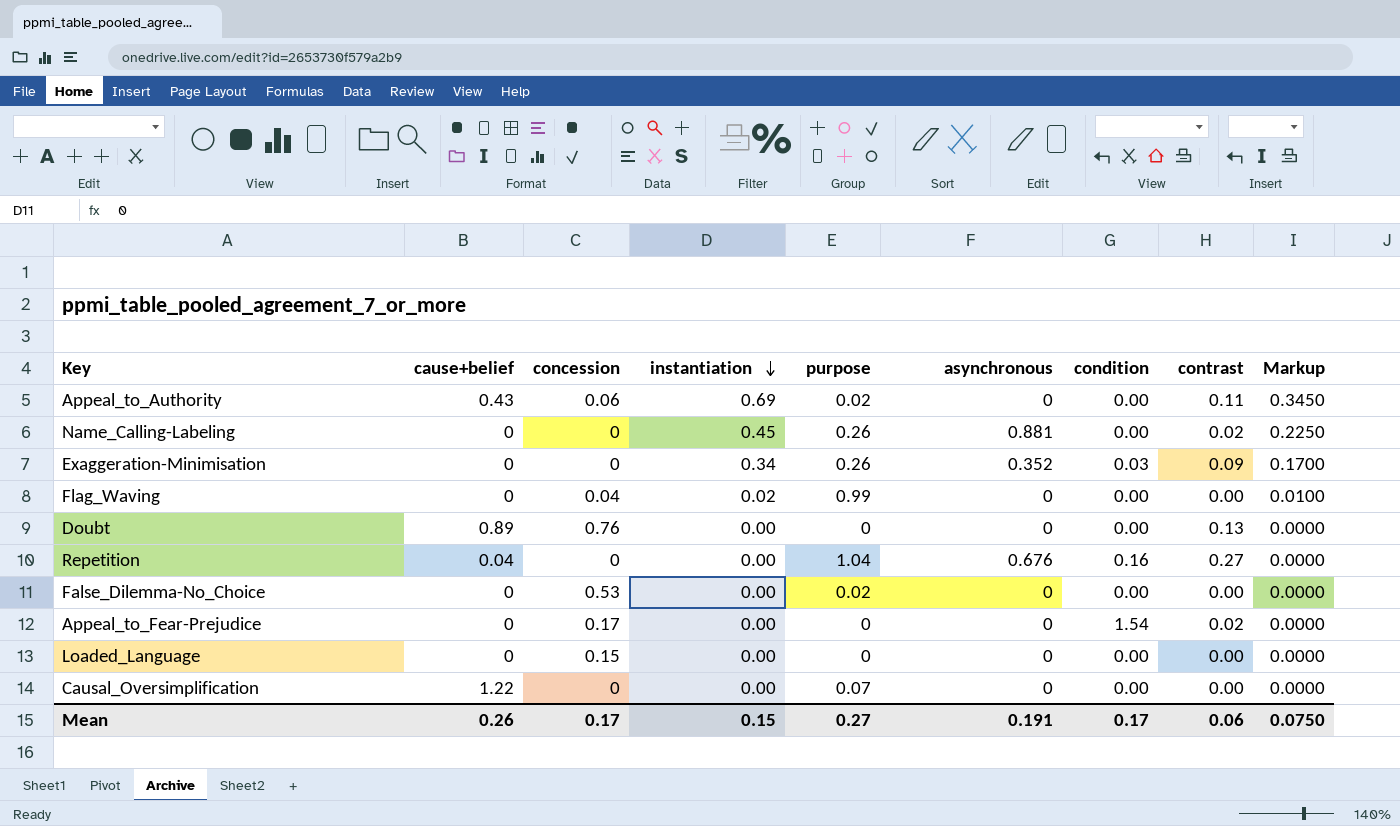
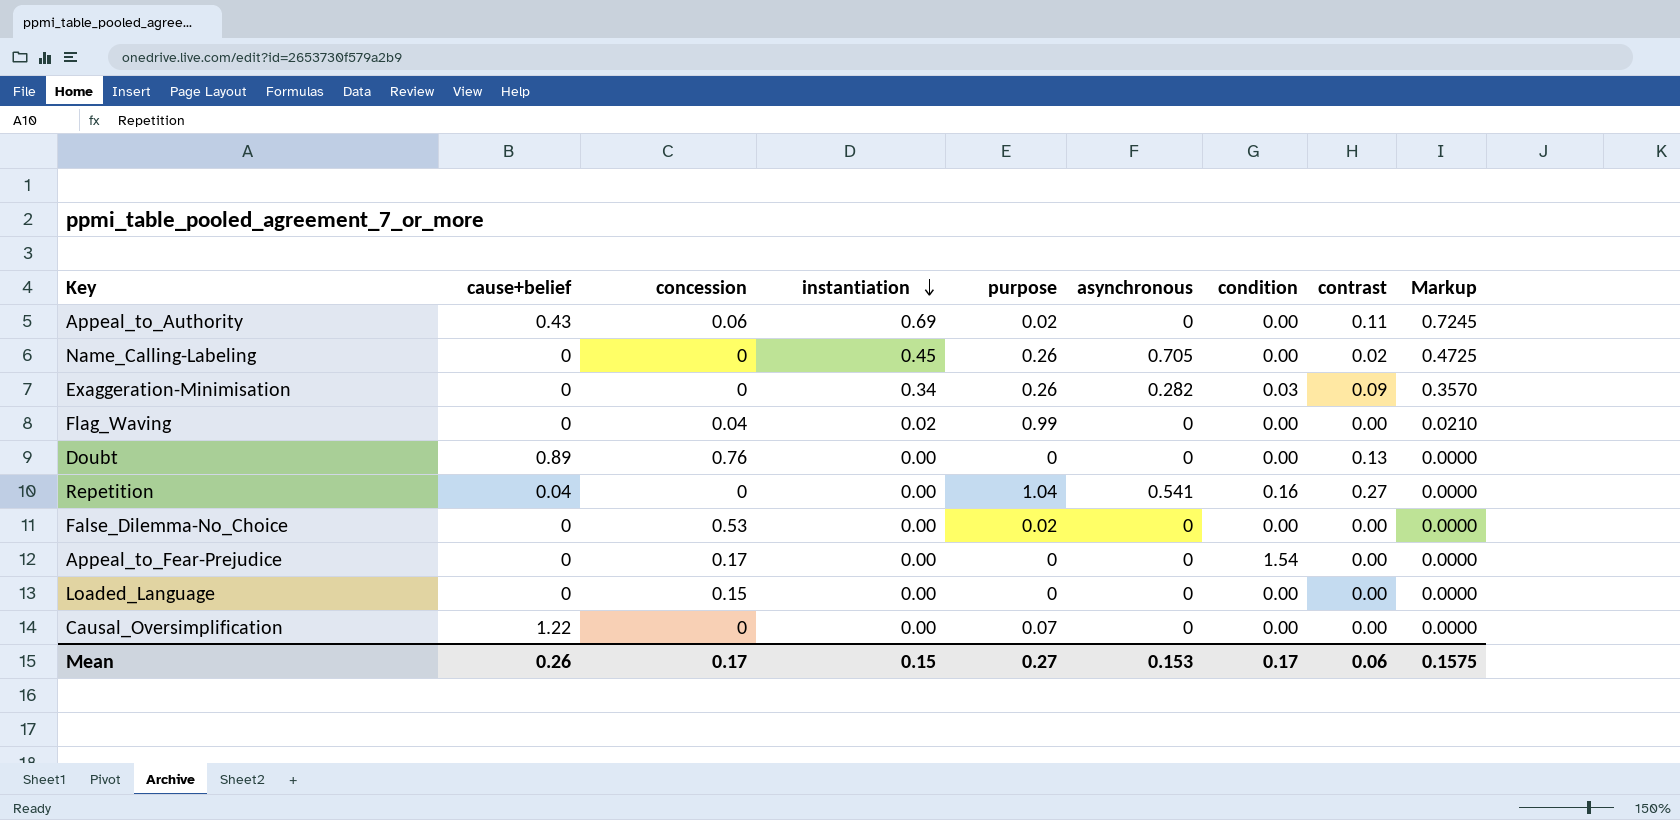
column Markup | formula: [instantiation] * 0.5 -> [instantiation] * 1.05
Name_Calling-Labeling | asynchronous: 0.881 -> 0.705
Exaggeration-Minimisation | asynchronous: 0.352 -> 0.282
Repetition | asynchronous: 0.676 -> 0.541
Appeal_to_Fear-Prejudice | contrast: 0.02 -> 0.00
Mean | asynchronous: 0.191 -> 0.153
Mean | Markup: 0.0750 -> 0.1575

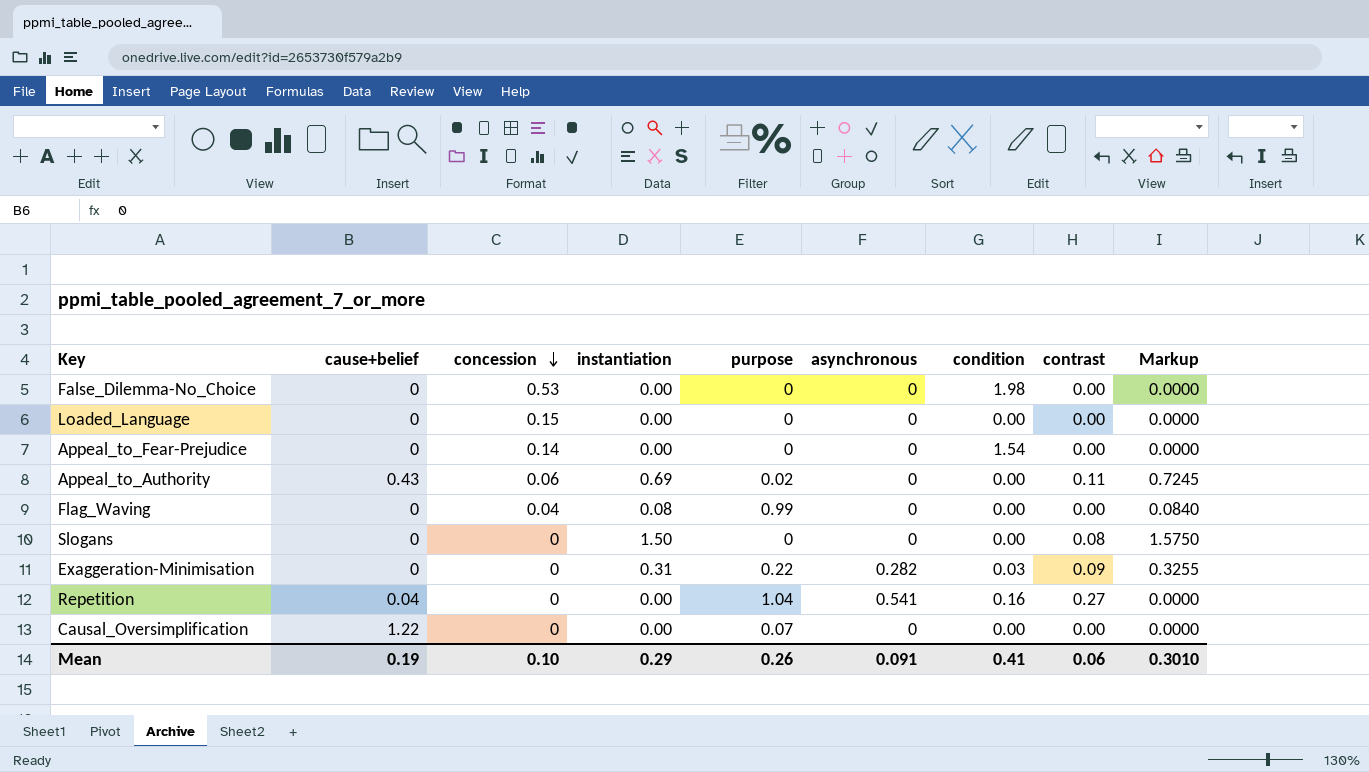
row order: instantiation descending -> concession descending
row Name_Calling-Labeling: 0 | 0 | 0.45 | 0.26 | 0.705 | 0.00 | 0.02 | 0.4725 -> none
row Doubt: 0.89 | 0.76 | 0.00 | 0 | 0 | 0.00 | 0.13 | 0.0000 -> none
False_Dilemma-No_Choice | purpose: 0.02 -> 0
False_Dilemma-No_Choice | condition: 0.00 -> 1.98
Appeal_to_Fear-Prejudice | concession: 0.17 -> 0.14
Flag_Waving | instantiation: 0.02 -> 0.08
Flag_Waving | Markup: 0.0210 -> 0.0840
row Slogans: none -> 0 | 0 | 1.50 | 0 | 0 | 0.00 | 0.08 | 1.5750
Exaggeration-Minimisation | instantiation: 0.34 -> 0.31
Exaggeration-Minimisation | purpose: 0.26 -> 0.22
Exaggeration-Minimisation | Markup: 0.3570 -> 0.3255
Mean | cause+belief: 0.26 -> 0.19
Mean | concession: 0.17 -> 0.10
Mean | instantiation: 0.15 -> 0.29
Mean | purpose: 0.27 -> 0.26
Mean | asynchronous: 0.153 -> 0.091
Mean | condition: 0.17 -> 0.41
Mean | Markup: 0.1575 -> 0.3010

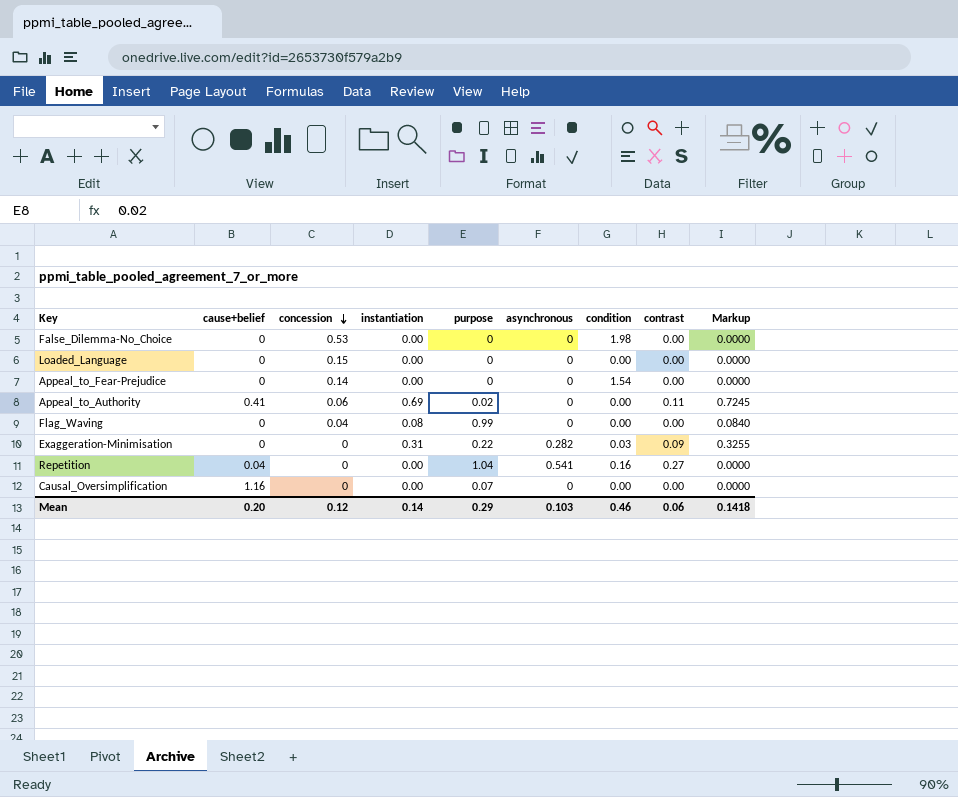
row Slogans: 0 | 0 | 1.50 | 0 | 0 | 0.00 | 0.08 | 1.5750 -> none
Appeal_to_Authority | cause+belief: 0.43 -> 0.41
Causal_Oversimplification | cause+belief: 1.22 -> 1.16
Mean | cause+belief: 0.19 -> 0.20
Mean | concession: 0.10 -> 0.12
Mean | instantiation: 0.29 -> 0.14
Mean | purpose: 0.26 -> 0.29
Mean | asynchronous: 0.091 -> 0.103
Mean | condition: 0.41 -> 0.46
Mean | Markup: 0.3010 -> 0.1418

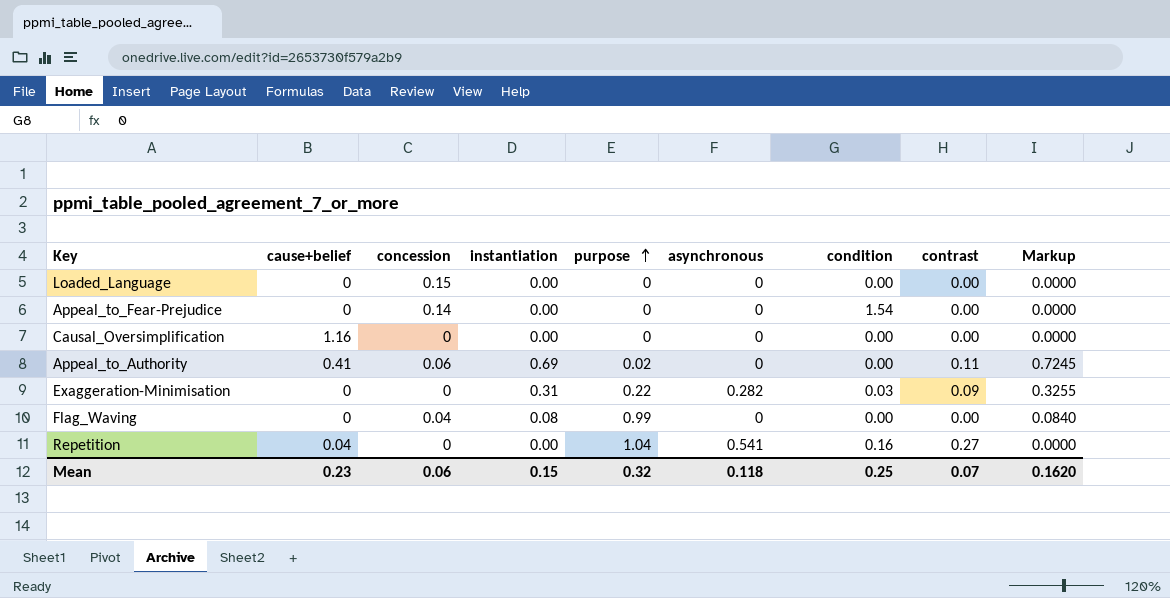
row order: concession descending -> purpose ascending
row False_Dilemma-No_Choice: 0 | 0.53 | 0.00 | 0 | 0 | 1.98 | 0.00 | 0.0000 -> none
Causal_Oversimplification | purpose: 0.07 -> 0
Mean | cause+belief: 0.20 -> 0.23
Mean | concession: 0.12 -> 0.06
Mean | instantiation: 0.14 -> 0.15
Mean | purpose: 0.29 -> 0.32
Mean | asynchronous: 0.103 -> 0.118
Mean | condition: 0.46 -> 0.25
Mean | contrast: 0.06 -> 0.07
Mean | Markup: 0.1418 -> 0.1620

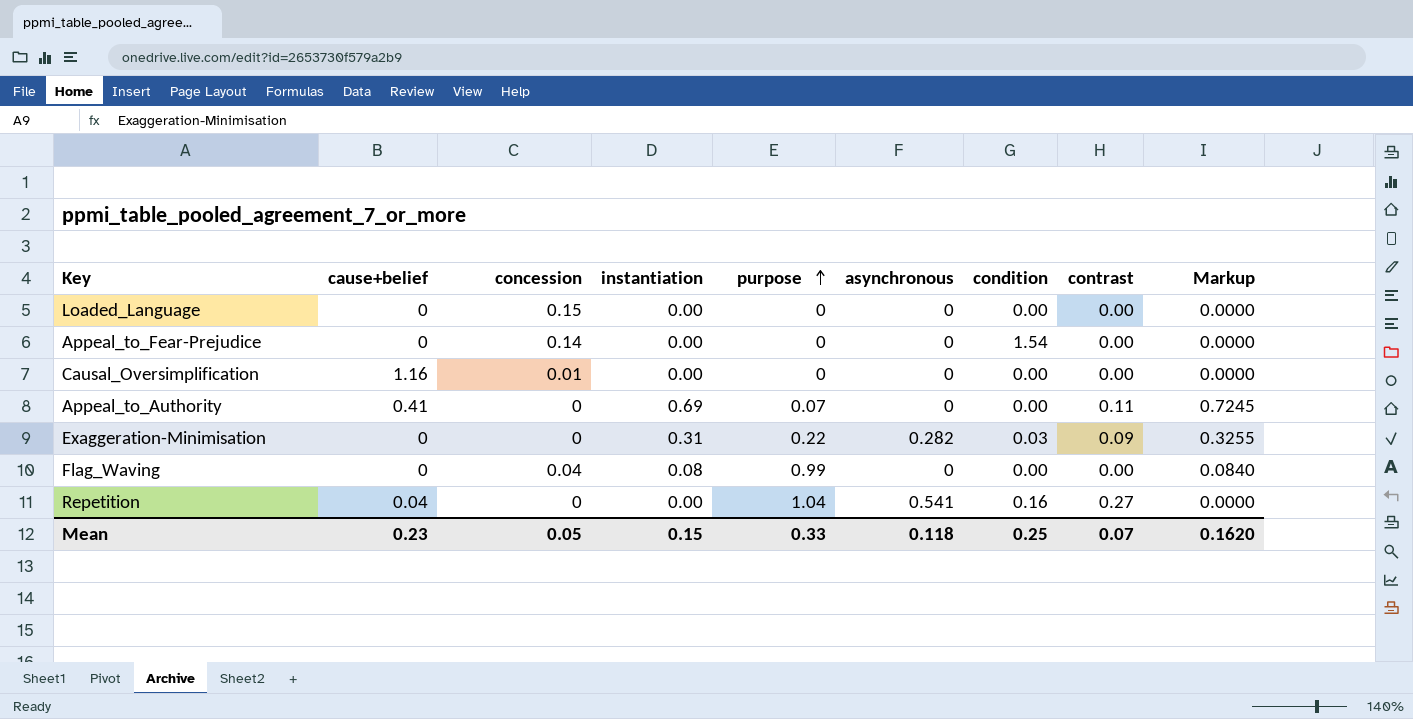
Causal_Oversimplification | concession: 0 -> 0.01
Appeal_to_Authority | concession: 0.06 -> 0
Appeal_to_Authority | purpose: 0.02 -> 0.07
Mean | concession: 0.06 -> 0.05
Mean | purpose: 0.32 -> 0.33

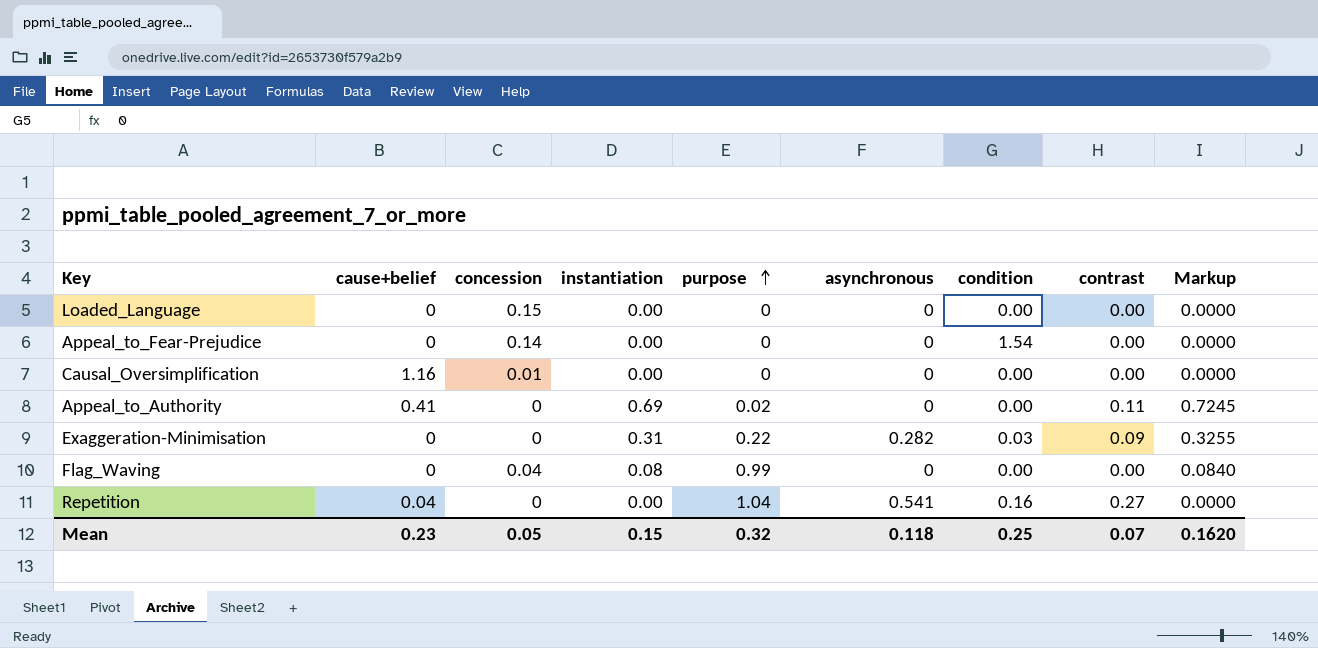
Appeal_to_Authority | purpose: 0.07 -> 0.02
Mean | purpose: 0.33 -> 0.32

